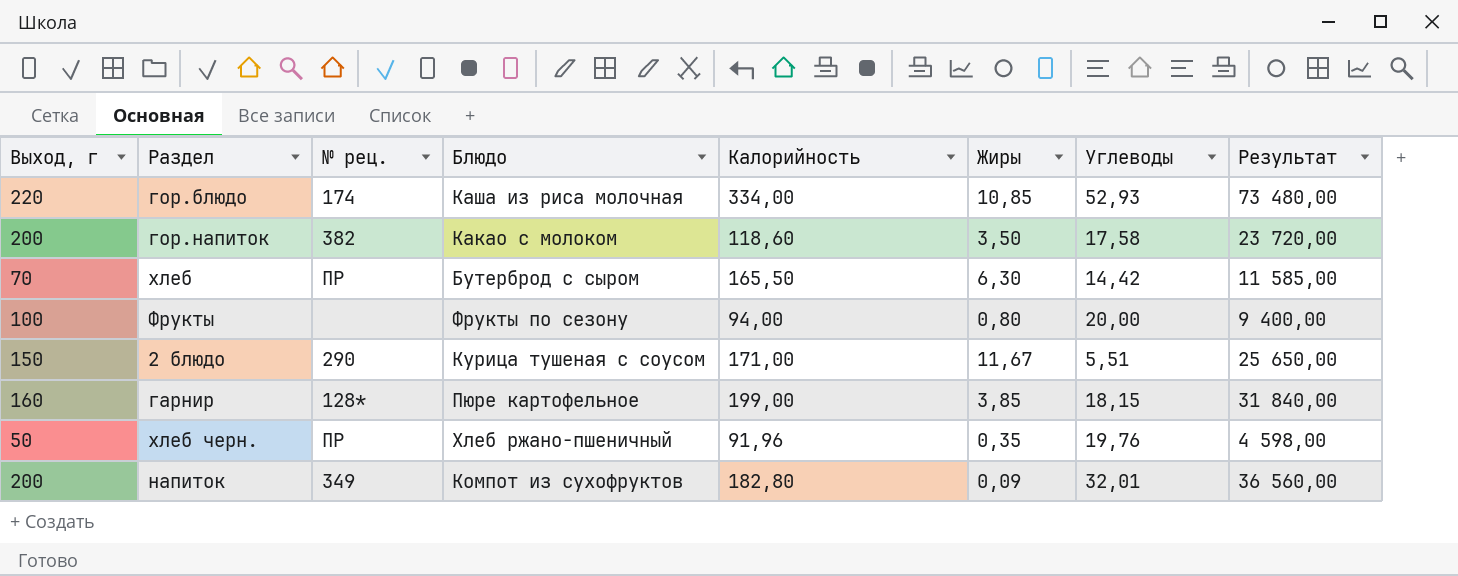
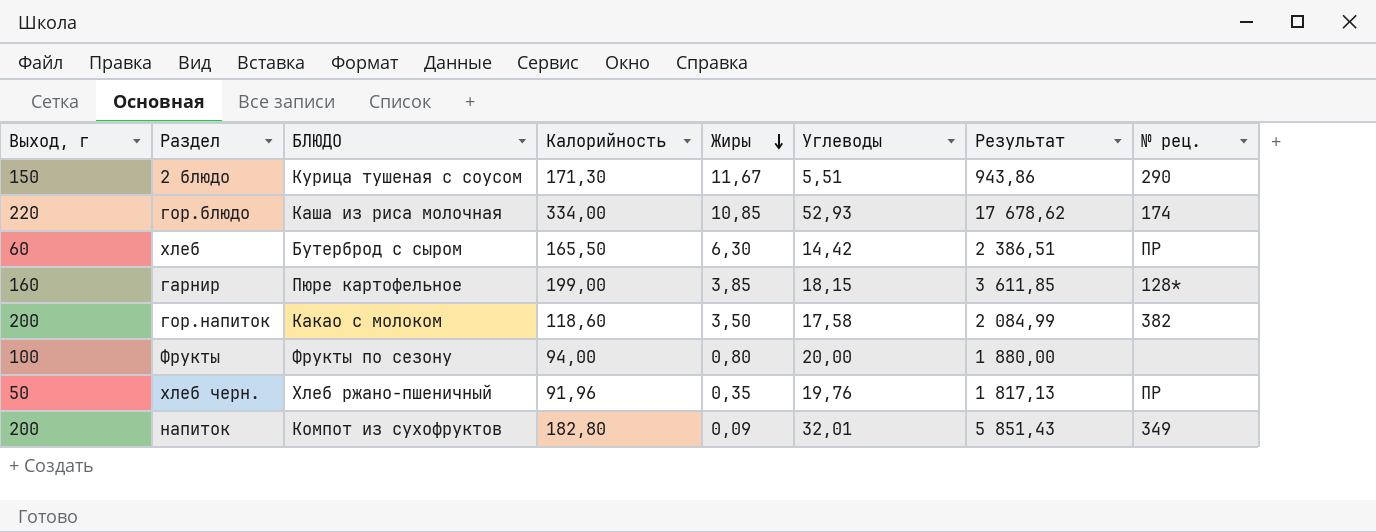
row order: none -> Жиры descending
column name: Блюдо -> БЛЮДО
column Результат | formula: [Выход, г] * [Калорийность] -> [Калорийность] * [Углеводы]
column № рец. | position: 3 -> 8
2 блюдо | Калорийность: 171,00 -> 171,30
хлеб | Выход, г: 70 -> 60

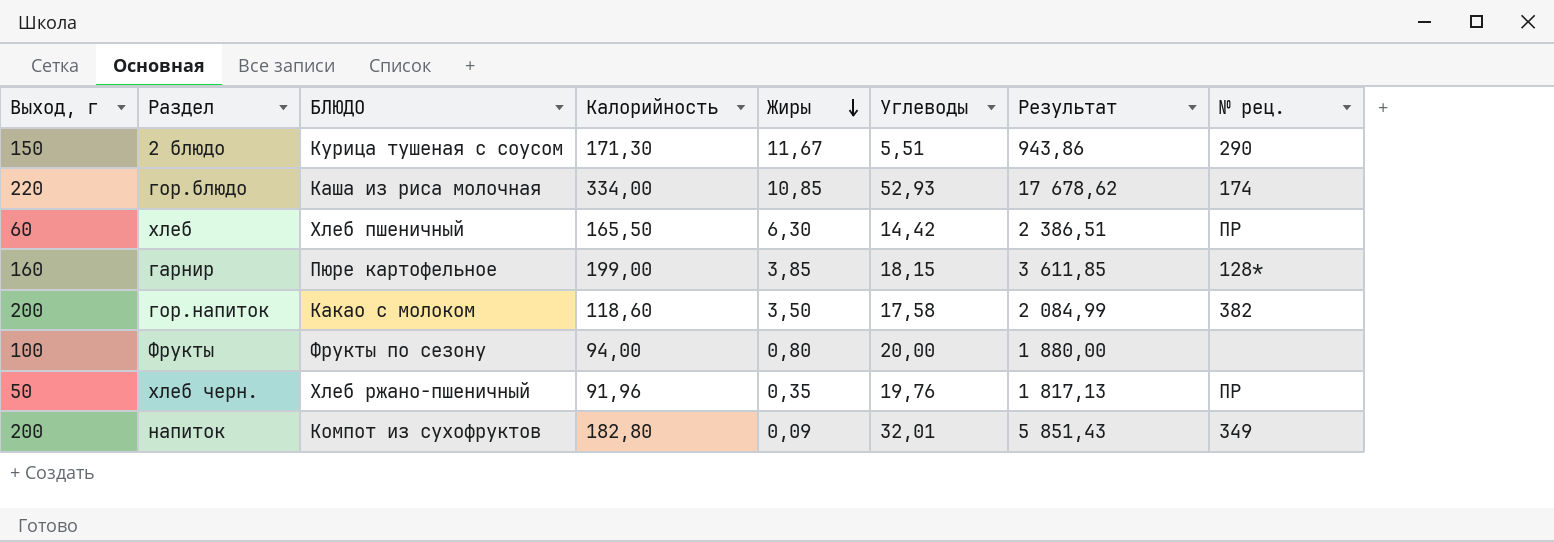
хлеб | БЛЮДО: Бутерброд с сыром -> Хлеб пшеничный

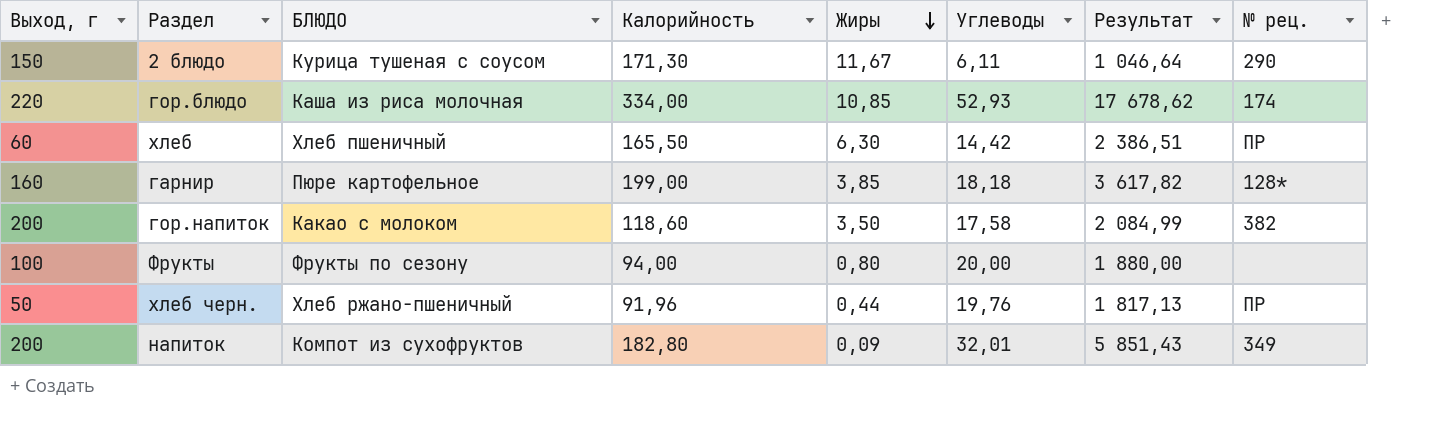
2 блюдо | Углеводы: 5,51 -> 6,11
2 блюдо | Результат: 943,86 -> 1 046,64
гарнир | Углеводы: 18,15 -> 18,18
гарнир | Результат: 3 611,85 -> 3 617,82
хлеб черн. | Жиры: 0,35 -> 0,44

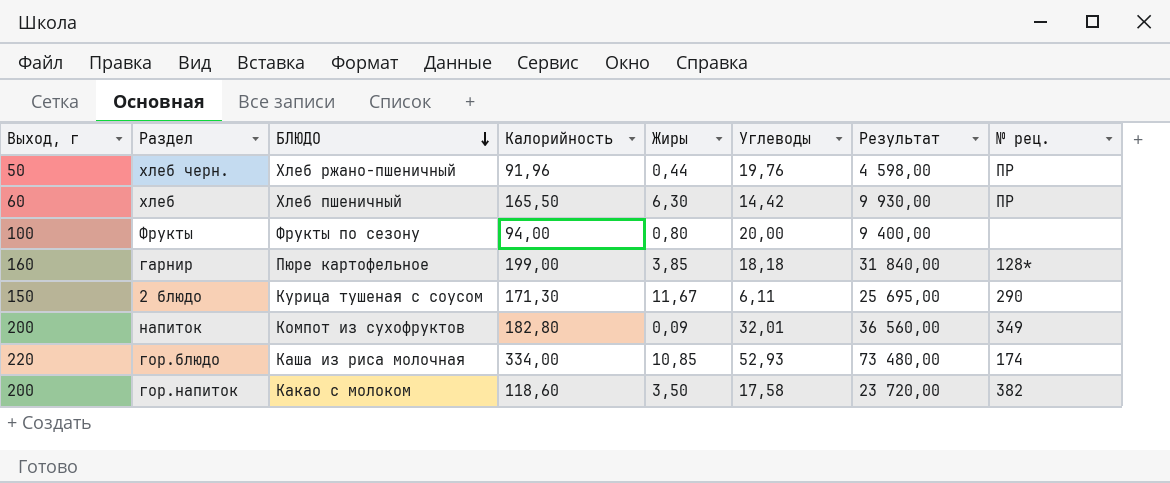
row order: Жиры descending -> БЛЮДО descending
column Результат | formula: [Калорийность] * [Углеводы] -> [Выход, г] * [Калорийность]

